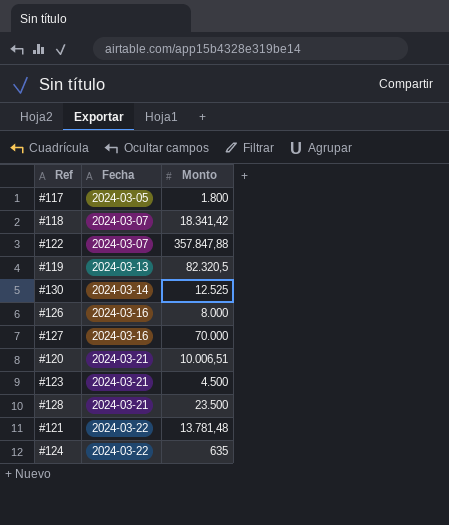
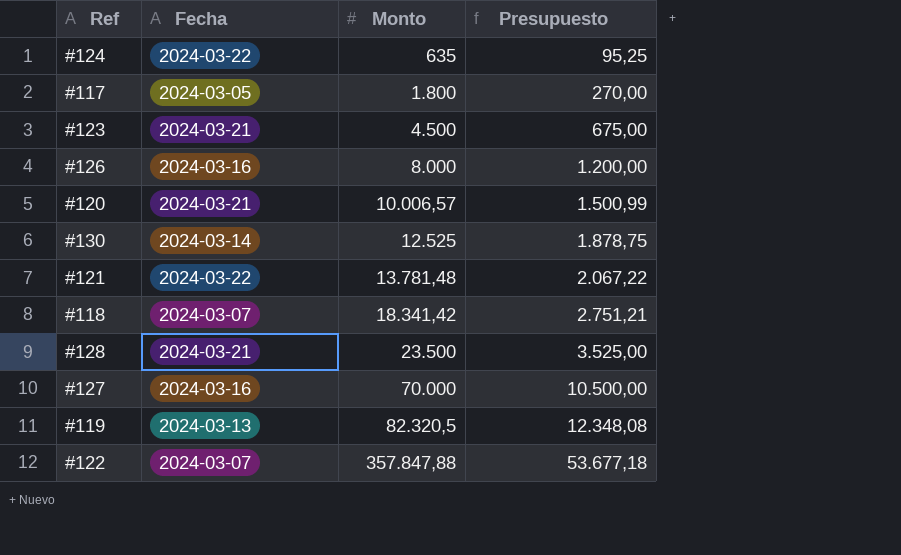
row order: Fecha ascending -> Monto ascending
column Presupuesto | formula: none -> [Monto] * 0,15
#120 | Monto: 10.006,51 -> 10.006,57

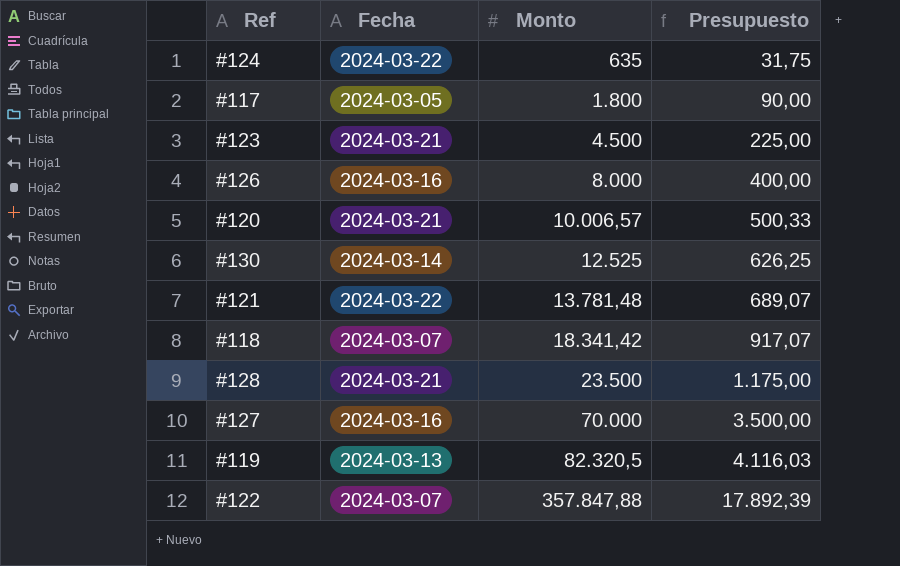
column Presupuesto | formula: [Monto] * 0,15 -> [Monto] * 0,05

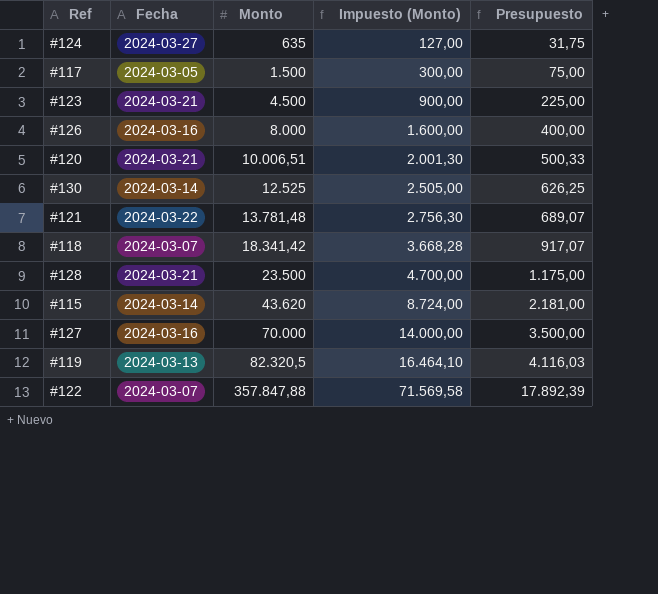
column Impuesto (Monto) | formula: none -> [Monto] * 0,2
#124 | Fecha: 2024-03-22 -> 2024-03-27
#117 | Monto: 1.800 -> 1.500
#117 | Presupuesto: 90,00 -> 75,00
#120 | Monto: 10.006,57 -> 10.006,51
row #115: none -> 2024-03-14 | 43.620 | 8.724,00 | 2.181,00

